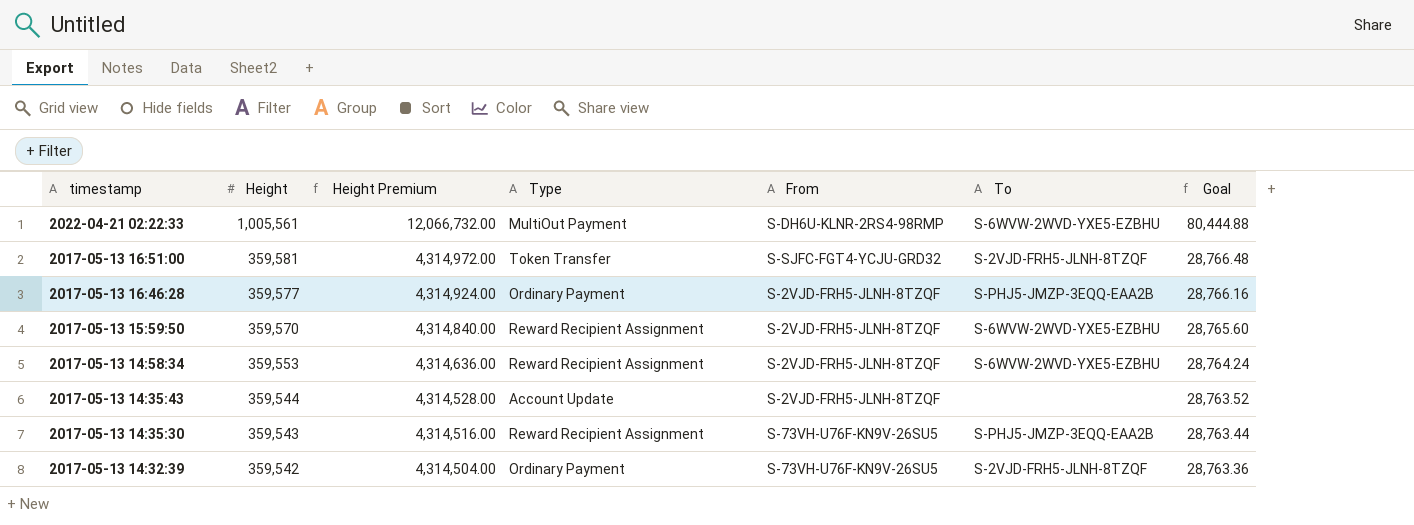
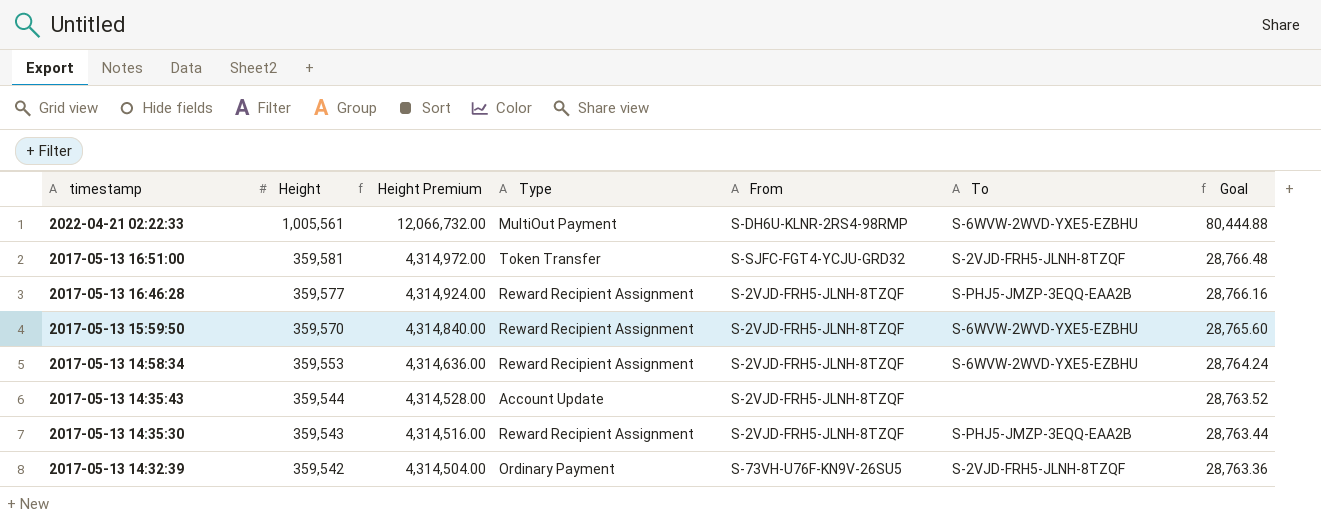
2017-05-13 16:46:28 | Type: Ordinary Payment -> Reward Recipient Assignment
2017-05-13 14:35:30 | From: S-73VH-U76F-KN9V-26SU5 -> S-2VJD-FRH5-JLNH-8TZQF

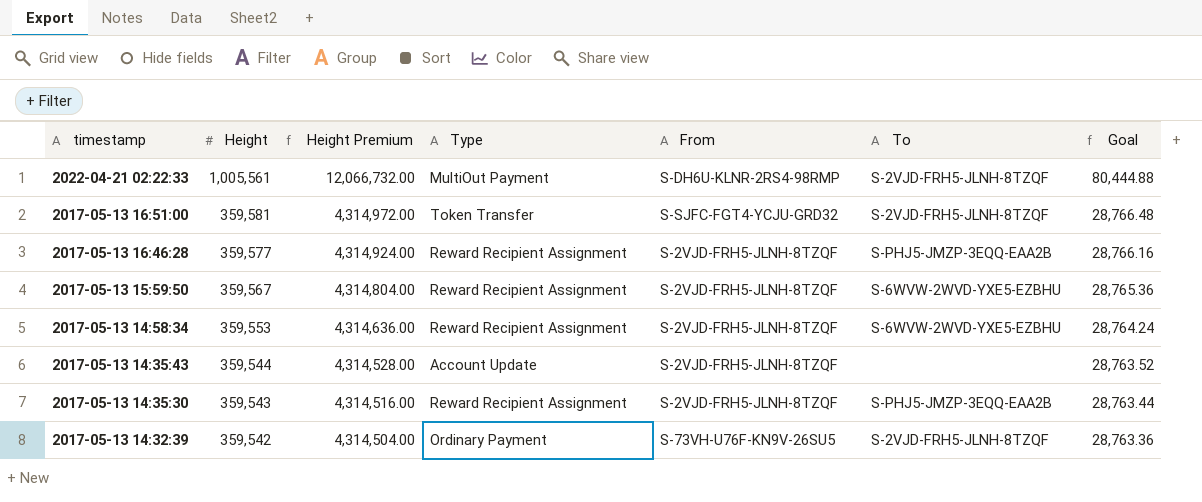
2022-04-21 02:22:33 | To: S-6WVW-2WVD-YXE5-EZBHU -> S-2VJD-FRH5-JLNH-8TZQF
2017-05-13 15:59:50 | Height: 359,570 -> 359,567
2017-05-13 15:59:50 | Height Premium: 4,314,840.00 -> 4,314,804.00
2017-05-13 15:59:50 | Goal: 28,765.60 -> 28,765.36

